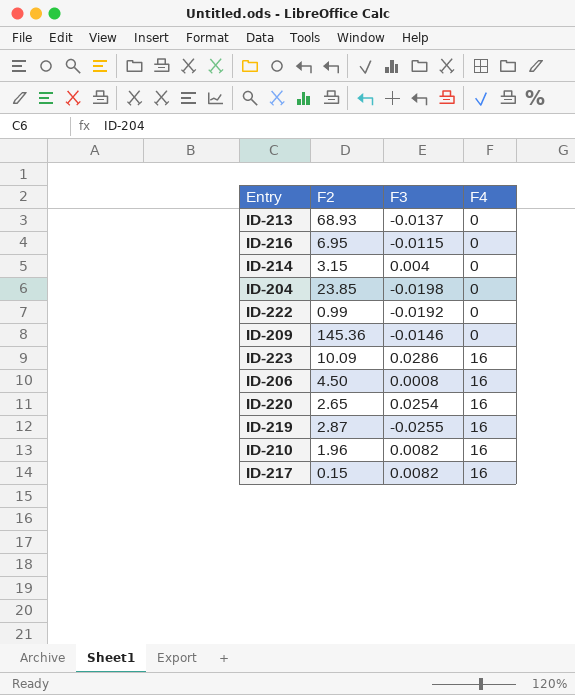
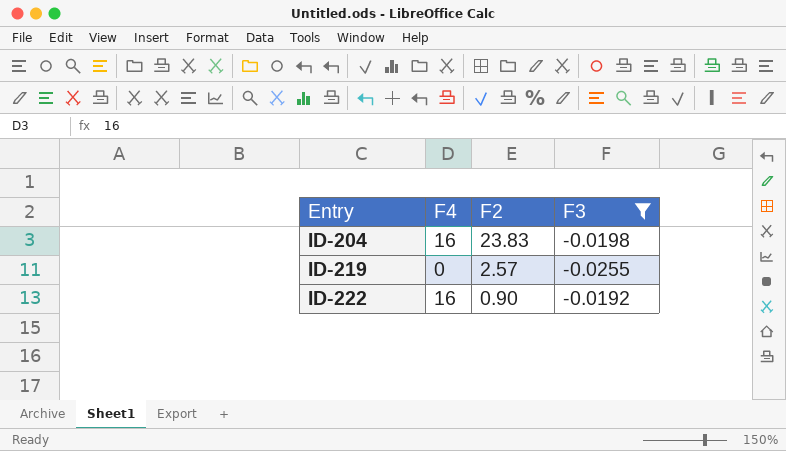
filter: none -> F3 <= -0.0192
row order: F4 ascending -> Entry ascending
column F4 | position: 4 -> 2
ID-204 | F4: 0 -> 16
ID-204 | F2: 23.85 -> 23.83
ID-219 | F4: 16 -> 0
ID-219 | F2: 2.87 -> 2.57
ID-222 | F4: 0 -> 16
ID-222 | F2: 0.99 -> 0.90

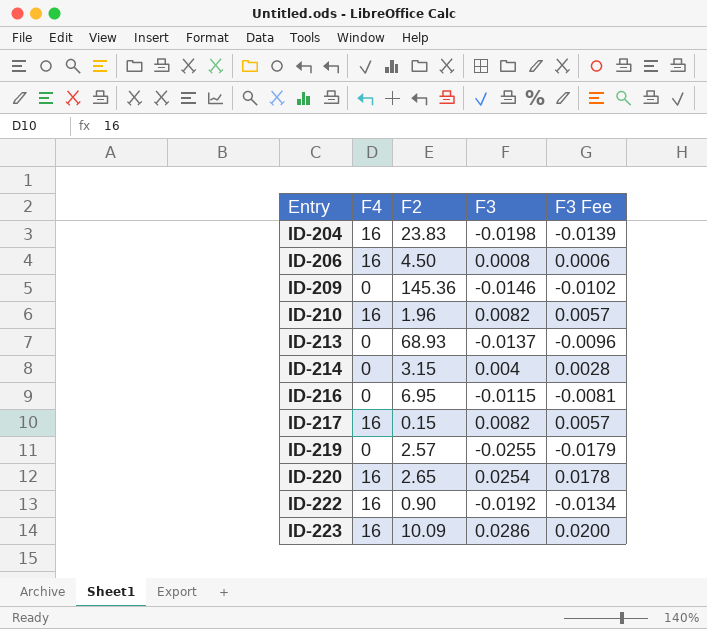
filter: F3 <= -0.0192 -> none
column F3 Fee | formula: none -> [F3] * 0.7

